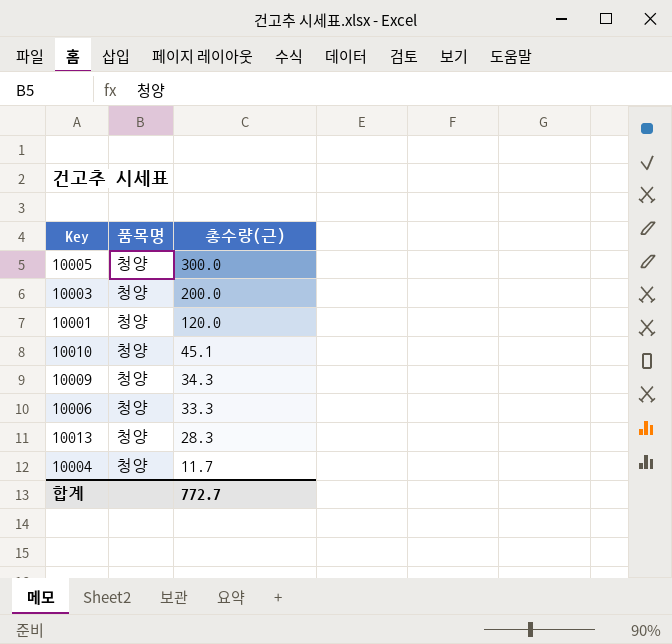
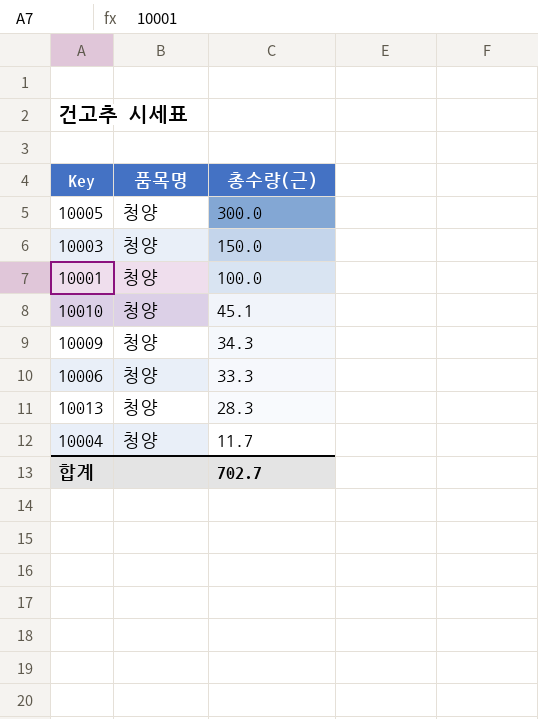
10003 | 총수량(근): 200.0 -> 150.0
10001 | 총수량(근): 120.0 -> 100.0
합계 | 총수량(근): 772.7 -> 702.7

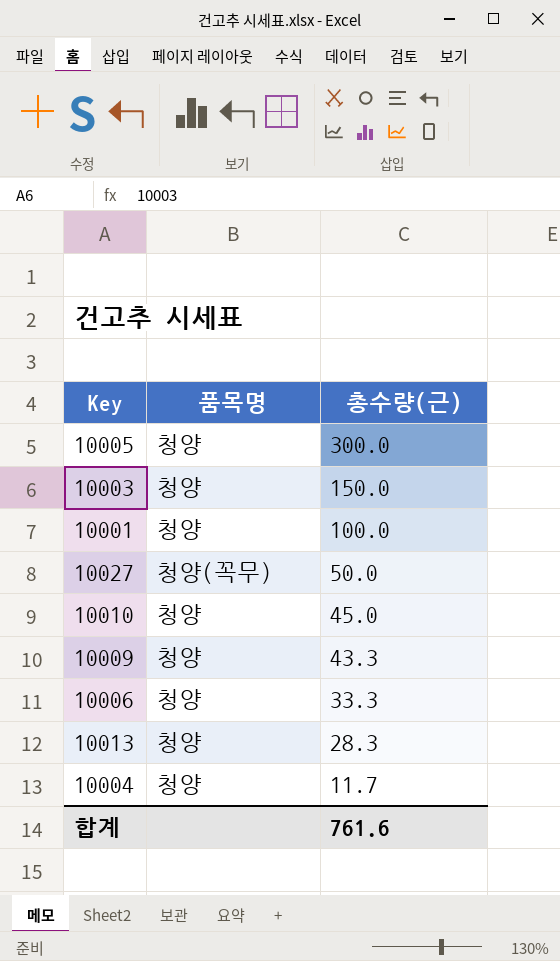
row 10027: none -> 청양(꼭무) | 50.0
10010 | 총수량(근): 45.1 -> 45.0
10009 | 총수량(근): 34.3 -> 43.3
합계 | 총수량(근): 702.7 -> 761.6

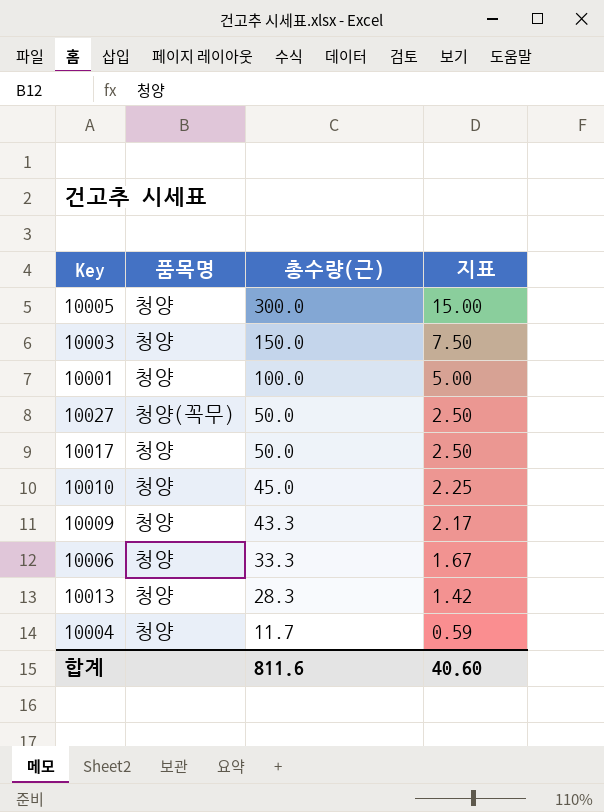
column 지표 | formula: none -> [총수량(근)] * 0.05
row 10017: none -> 청양 | 50.0 | 2.50
합계 | 총수량(근): 761.6 -> 811.6

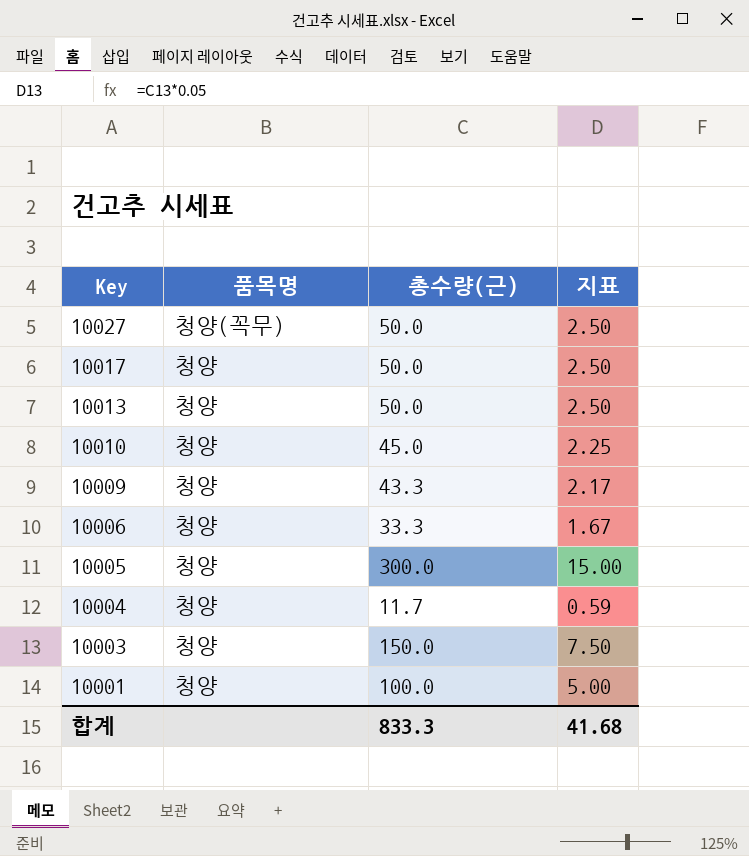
row order: 총수량(근) descending -> Key descending
10013 | 총수량(근): 28.3 -> 50.0
10013 | 지표: 1.42 -> 2.50
합계 | 총수량(근): 811.6 -> 833.3
합계 | 지표: 40.60 -> 41.68

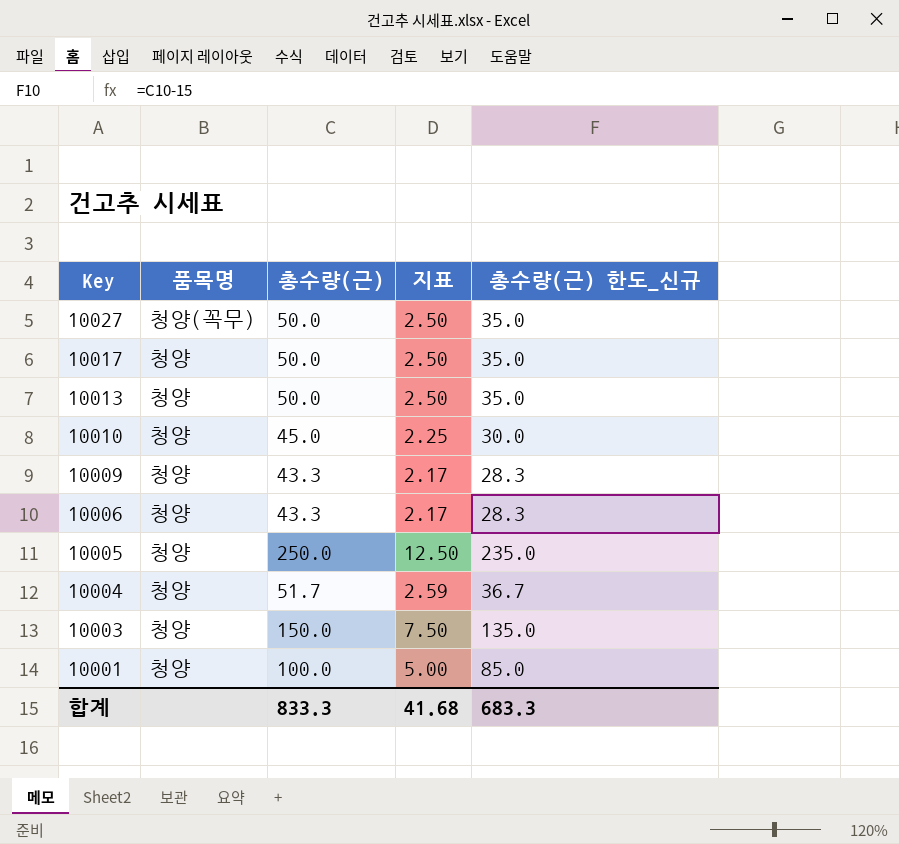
column 총수량(근) 한도_신규 | formula: none -> [총수량(근)] - 15
10006 | 총수량(근): 33.3 -> 43.3
10006 | 지표: 1.67 -> 2.17
10005 | 총수량(근): 300.0 -> 250.0
10005 | 지표: 15.00 -> 12.50
10004 | 총수량(근): 11.7 -> 51.7
10004 | 지표: 0.59 -> 2.59

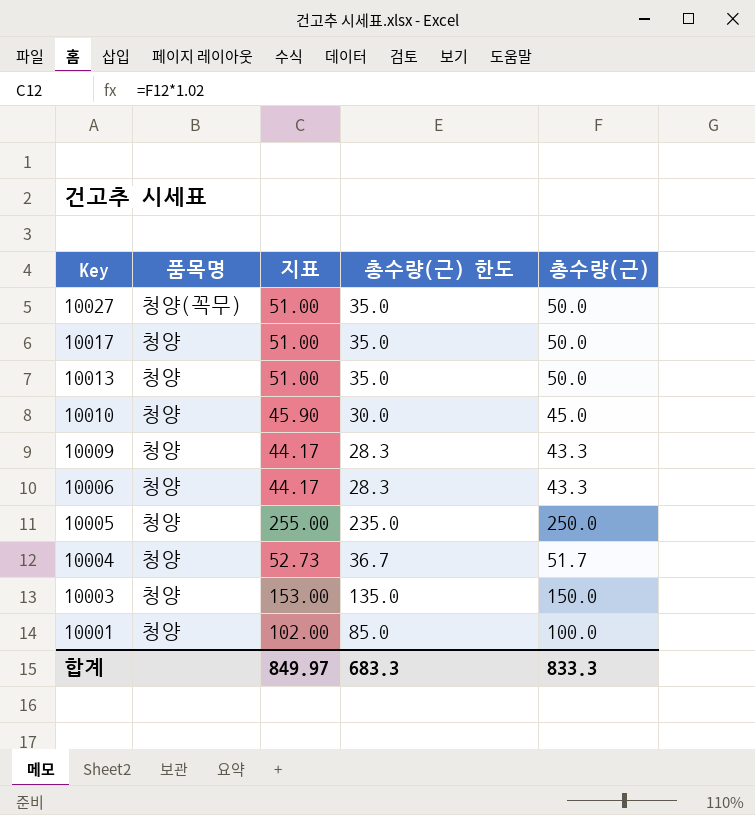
column 지표 | formula: [총수량(근)] * 0.05 -> [총수량(근)] * 1.02
column name: 총수량(근) 한도_신규 -> 총수량(근) 한도
column 총수량(근) | position: 3 -> 5
합계 | 지표: 41.68 -> 849.97

